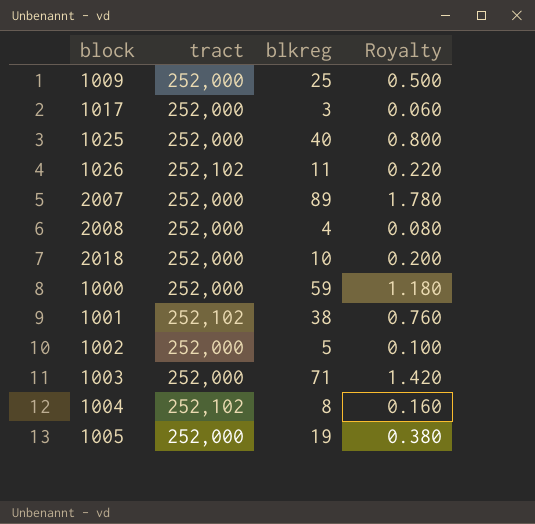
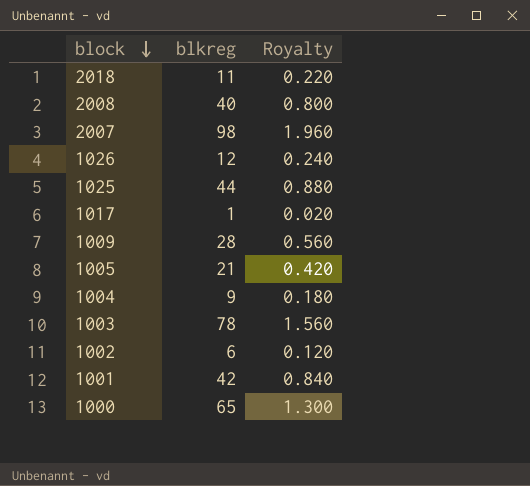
row order: none -> block descending
column tract | position: 2 -> none
2018 | blkreg: 10 -> 11
2018 | Royalty: 0.200 -> 0.220
2008 | blkreg: 4 -> 40
2008 | Royalty: 0.080 -> 0.800
2007 | blkreg: 89 -> 98
2007 | Royalty: 1.780 -> 1.960
1026 | blkreg: 11 -> 12
1026 | Royalty: 0.220 -> 0.240
1025 | blkreg: 40 -> 44
1025 | Royalty: 0.800 -> 0.880
1017 | blkreg: 3 -> 1
1017 | Royalty: 0.060 -> 0.020
1009 | blkreg: 25 -> 28
1009 | Royalty: 0.500 -> 0.560
1005 | blkreg: 19 -> 21
1005 | Royalty: 0.380 -> 0.420
1004 | blkreg: 8 -> 9
1004 | Royalty: 0.160 -> 0.180
1003 | blkreg: 71 -> 78
1003 | Royalty: 1.420 -> 1.560
1002 | blkreg: 5 -> 6
1002 | Royalty: 0.100 -> 0.120
1001 | blkreg: 38 -> 42
1001 | Royalty: 0.760 -> 0.840
1000 | blkreg: 59 -> 65
1000 | Royalty: 1.180 -> 1.300

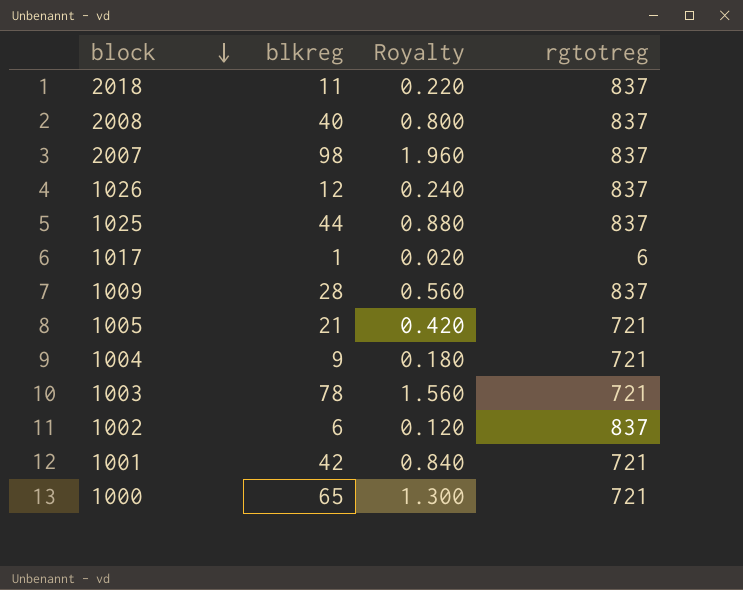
column rgtotreg | position: none -> 4

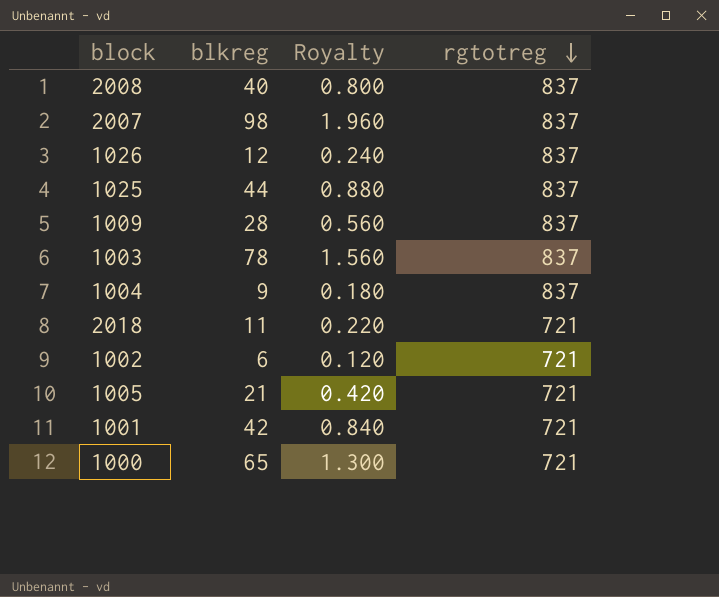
row order: block descending -> rgtotreg descending
row 1017: 1 | 0.020 | 6 -> none
1003 | rgtotreg: 721 -> 837
1004 | rgtotreg: 721 -> 837
2018 | rgtotreg: 837 -> 721
1002 | rgtotreg: 837 -> 721

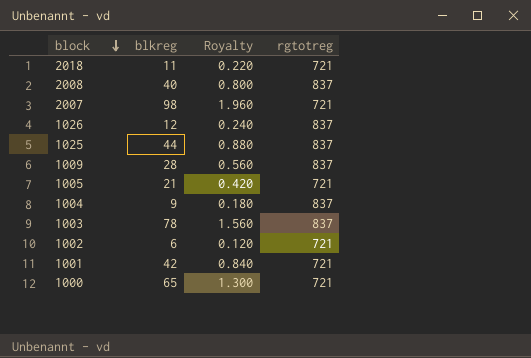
row order: rgtotreg descending -> block descending
2007 | rgtotreg: 837 -> 721

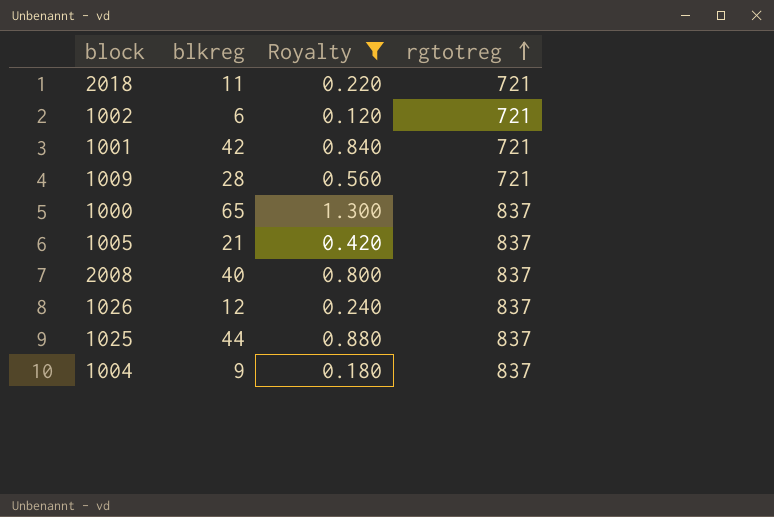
filter: none -> Royalty <= 1.300
row order: block descending -> rgtotreg ascending
1009 | rgtotreg: 837 -> 721
1000 | rgtotreg: 721 -> 837
1005 | rgtotreg: 721 -> 837

